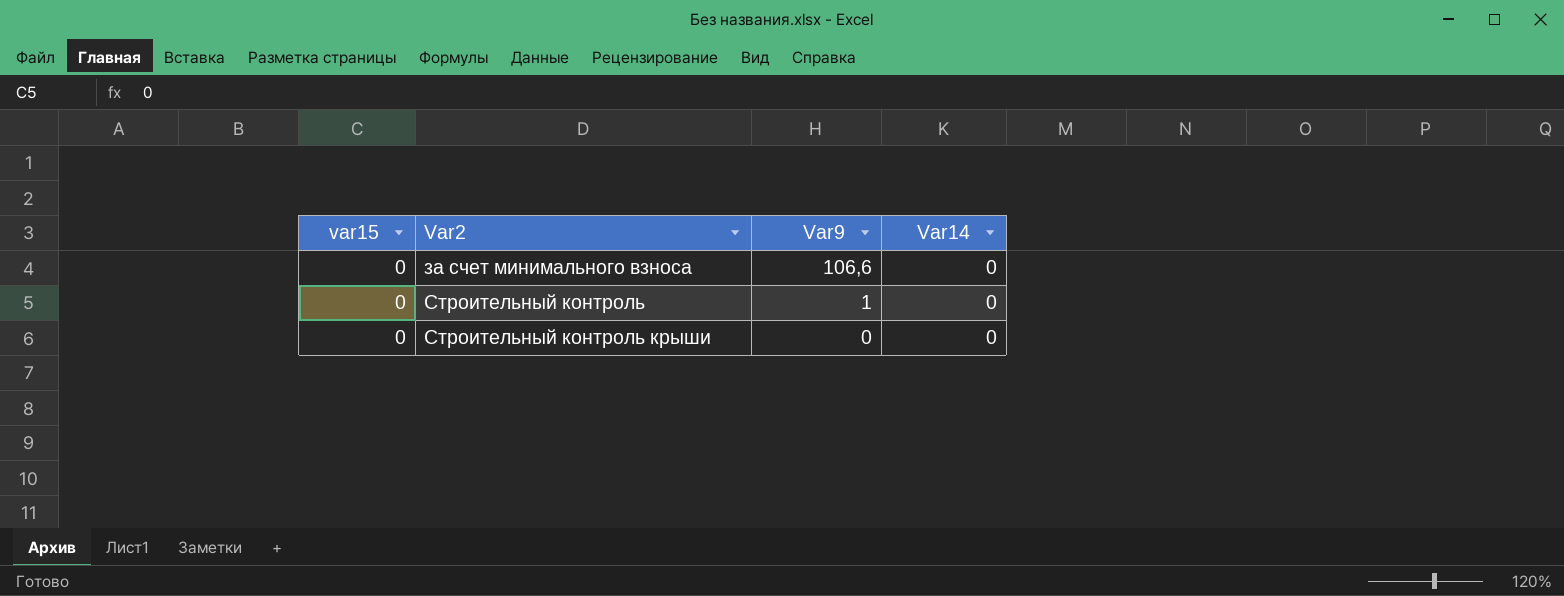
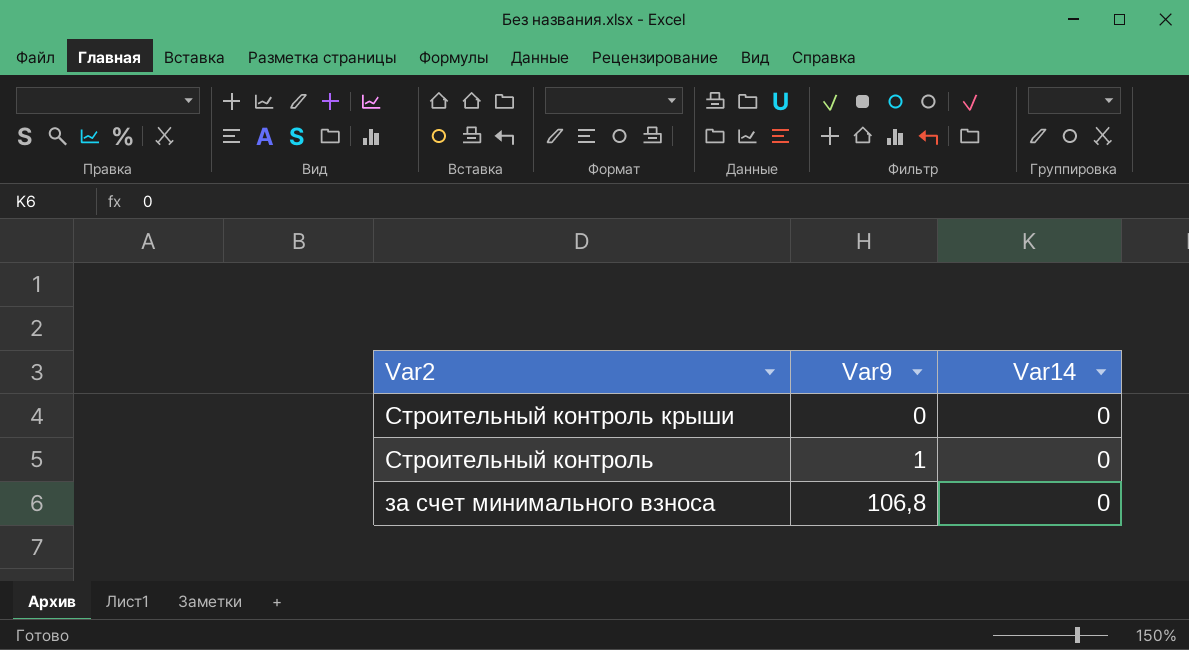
row order: Var2 ascending -> Var2 descending
column var15 | position: 1 -> none
за счет минимального взноса | Var9: 106,6 -> 106,8

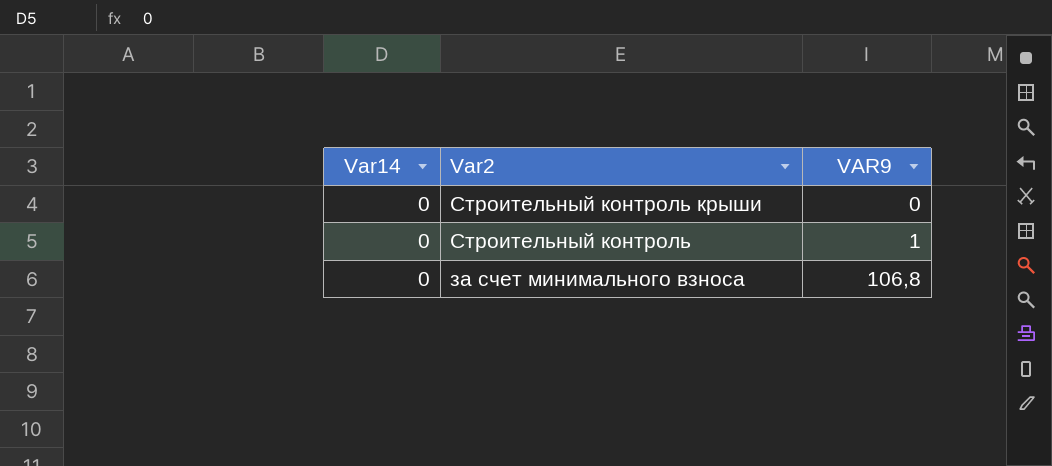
column Var14 | position: 3 -> 1
column name: Var9 -> VAR9

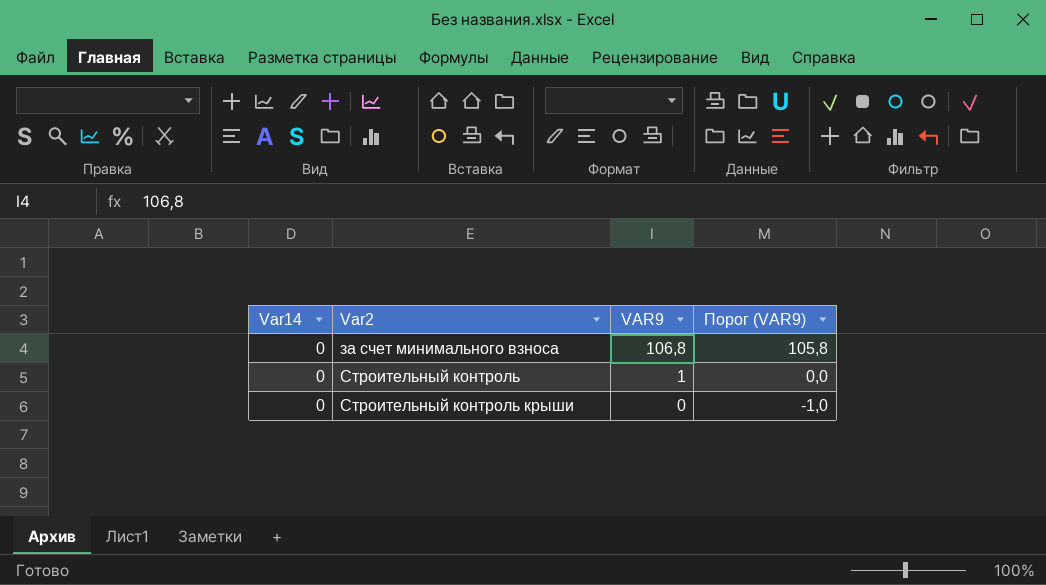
row order: Var2 descending -> Var2 ascending
column Порог (VAR9) | formula: none -> [VAR9] - 1

